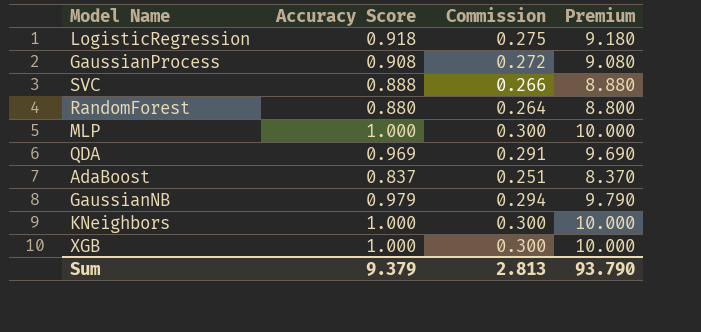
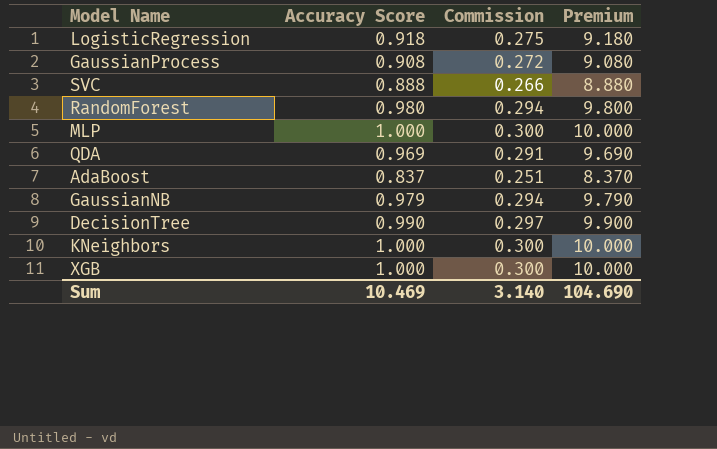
RandomForest | Accuracy Score: 0.880 -> 0.980
RandomForest | Commission: 0.264 -> 0.294
RandomForest | Premium: 8.800 -> 9.800
row DecisionTree: none -> 0.990 | 0.297 | 9.900
Sum | Accuracy Score: 9.379 -> 10.469
Sum | Commission: 2.813 -> 3.140
Sum | Premium: 93.790 -> 104.690

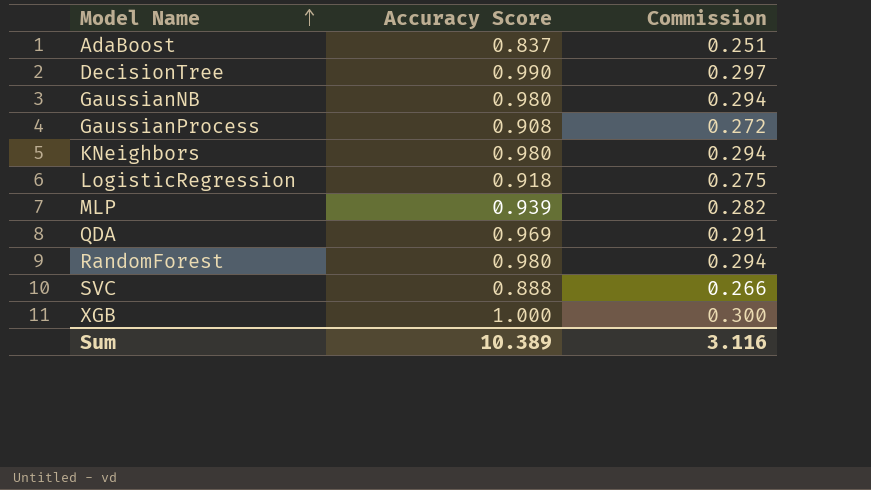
row order: none -> Model Name ascending
column Premium | formula: [Accuracy Score] * 10 -> none
GaussianNB | Accuracy Score: 0.979 -> 0.980
KNeighbors | Accuracy Score: 1.000 -> 0.980
KNeighbors | Commission: 0.300 -> 0.294
MLP | Accuracy Score: 1.000 -> 0.939
MLP | Commission: 0.300 -> 0.282
Sum | Accuracy Score: 10.469 -> 10.389
Sum | Commission: 3.140 -> 3.116

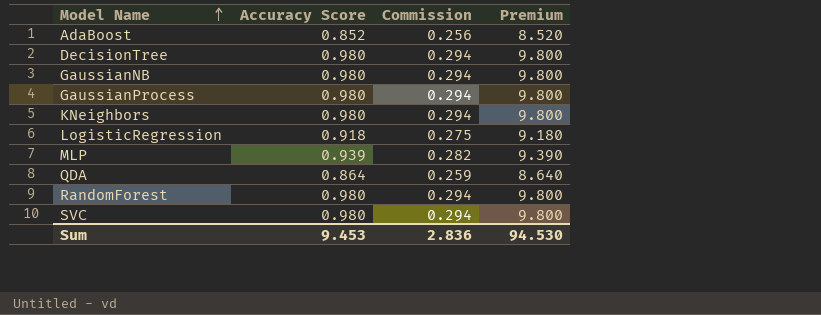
column Premium | formula: none -> [Accuracy Score] * 10
row XGB: 1.000 | 0.300 -> none
AdaBoost | Accuracy Score: 0.837 -> 0.852
AdaBoost | Commission: 0.251 -> 0.256
DecisionTree | Accuracy Score: 0.990 -> 0.980
DecisionTree | Commission: 0.297 -> 0.294
GaussianProcess | Accuracy Score: 0.908 -> 0.980
GaussianProcess | Commission: 0.272 -> 0.294
QDA | Accuracy Score: 0.969 -> 0.864
QDA | Commission: 0.291 -> 0.259
SVC | Accuracy Score: 0.888 -> 0.980
SVC | Commission: 0.266 -> 0.294
Sum | Accuracy Score: 10.389 -> 9.453
Sum | Commission: 3.116 -> 2.836

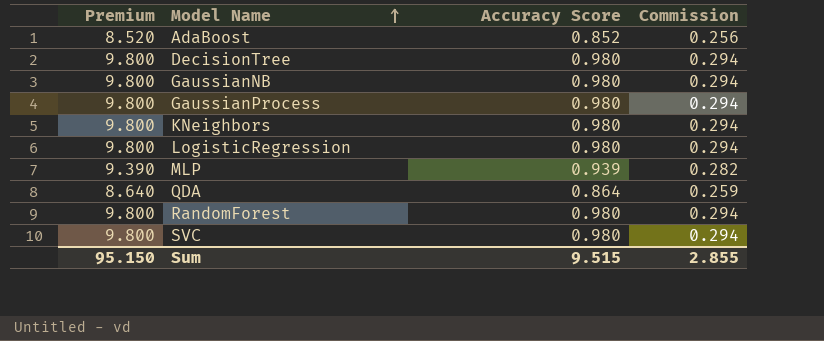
column Premium | position: 4 -> 1
LogisticRegression | Premium: 9.180 -> 9.800
LogisticRegression | Accuracy Score: 0.918 -> 0.980
LogisticRegression | Commission: 0.275 -> 0.294
Sum | Premium: 94.530 -> 95.150
Sum | Accuracy Score: 9.453 -> 9.515
Sum | Commission: 2.836 -> 2.855

